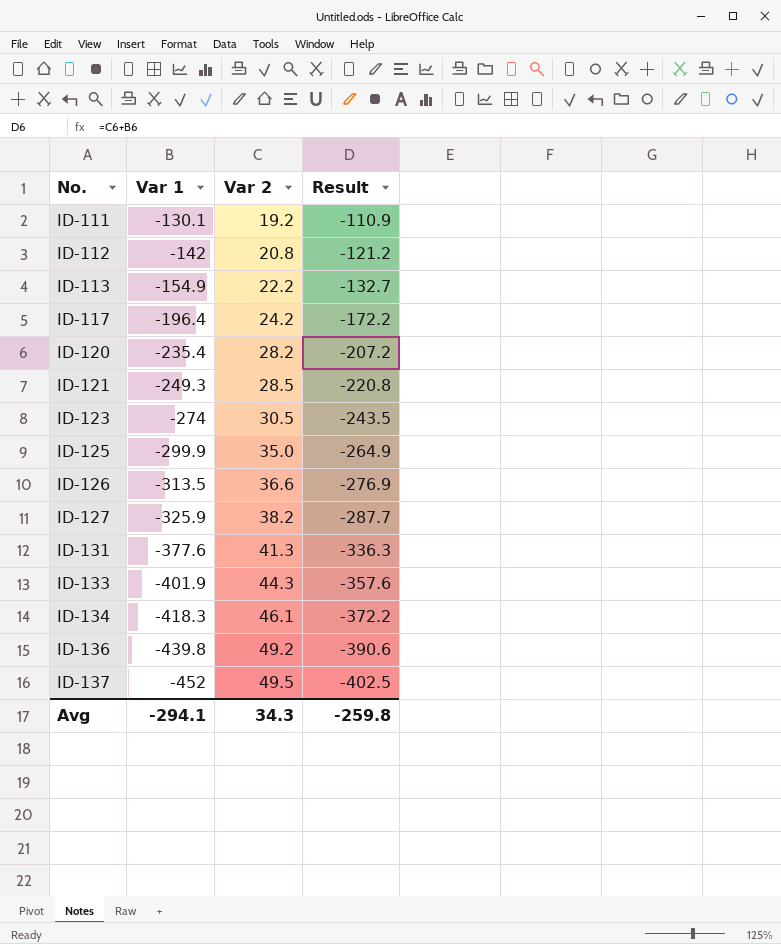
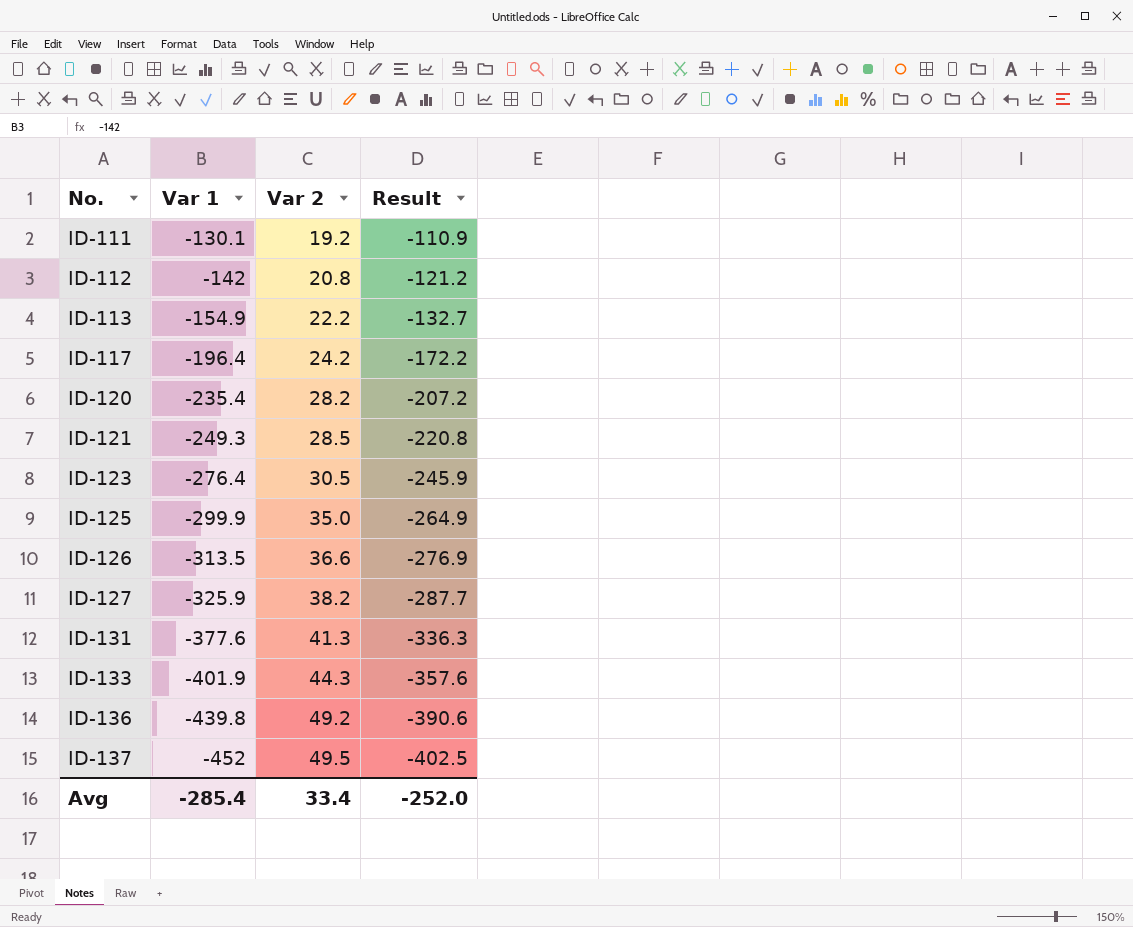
row ID-134: -418.3 | 46.1 | -372.2 -> none
ID-123 | Var 1: -274 -> -276.4
ID-123 | Result: -243.5 -> -245.9
Avg | Var 1: -294.1 -> -285.4
Avg | Var 2: 34.3 -> 33.4
Avg | Result: -259.8 -> -252.0

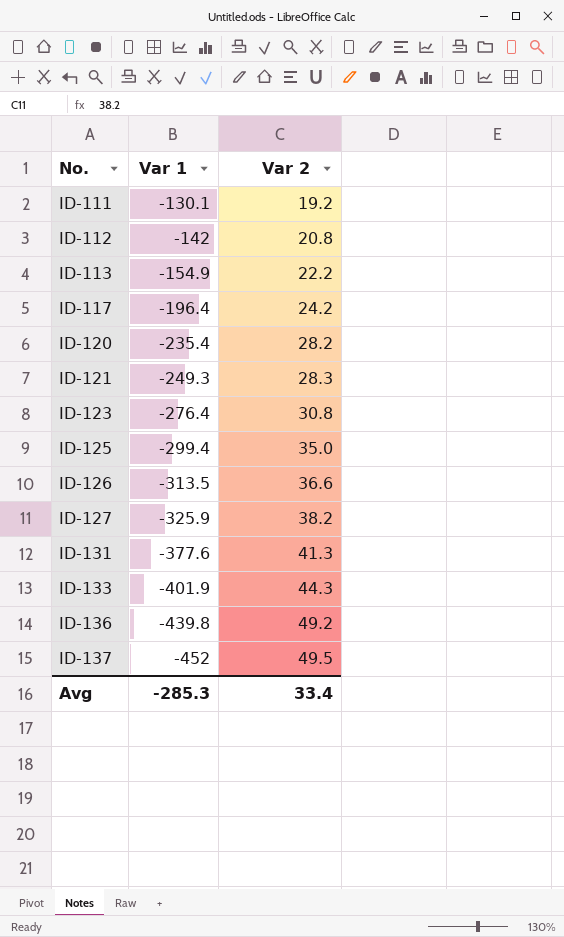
column Result | formula: [Var 1] + [Var 2] -> none
ID-121 | Var 2: 28.5 -> 28.3
ID-123 | Var 2: 30.5 -> 30.8
ID-125 | Var 1: -299.9 -> -299.4
Avg | Var 1: -285.4 -> -285.3

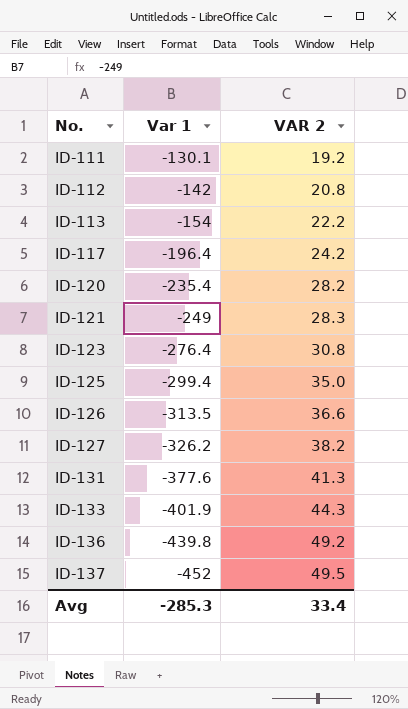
column name: Var 2 -> VAR 2
ID-113 | Var 1: -154.9 -> -154
ID-121 | Var 1: -249.3 -> -249
ID-127 | Var 1: -325.9 -> -326.2

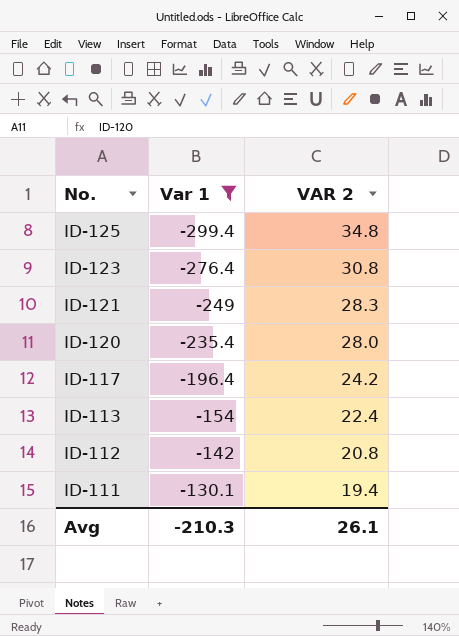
filter: none -> Var 1 >= -299.4
row order: No. ascending -> No. descending
ID-125 | VAR 2: 35.0 -> 34.8
ID-120 | VAR 2: 28.2 -> 28.0
ID-113 | VAR 2: 22.2 -> 22.4
ID-111 | VAR 2: 19.2 -> 19.4
Avg | Var 1: -285.3 -> -210.3
Avg | VAR 2: 33.4 -> 26.1

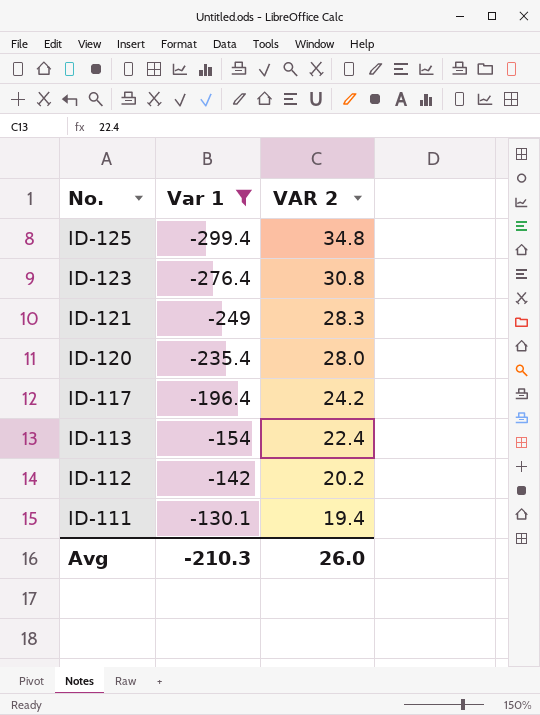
ID-112 | VAR 2: 20.8 -> 20.2
Avg | VAR 2: 26.1 -> 26.0

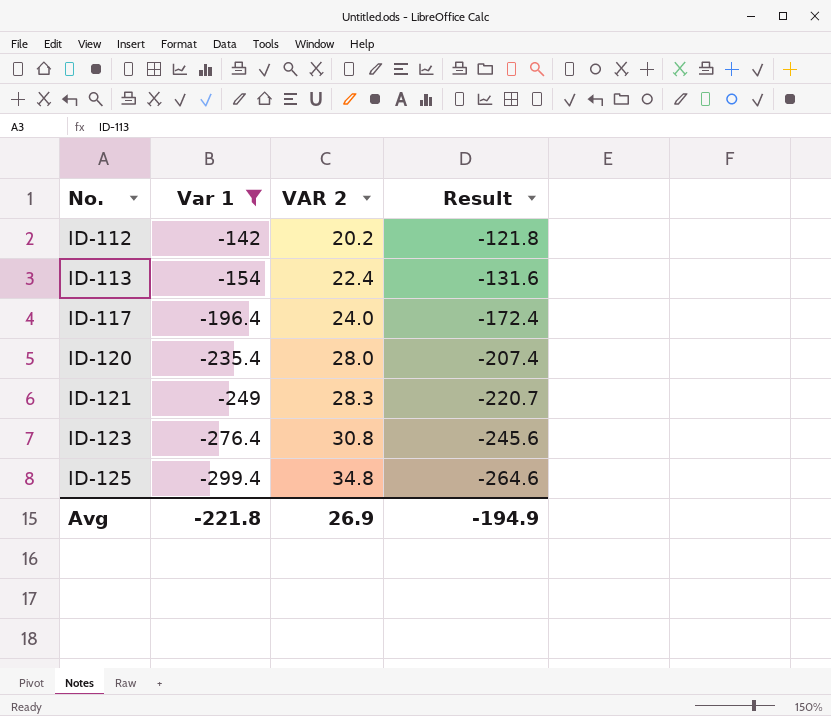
row order: No. descending -> No. ascending
column Result | formula: none -> [Var 1] + [VAR 2]
row ID-111: -130.1 | 19.4 -> none
ID-117 | VAR 2: 24.2 -> 24.0
Avg | Var 1: -210.3 -> -221.8
Avg | VAR 2: 26.0 -> 26.9

